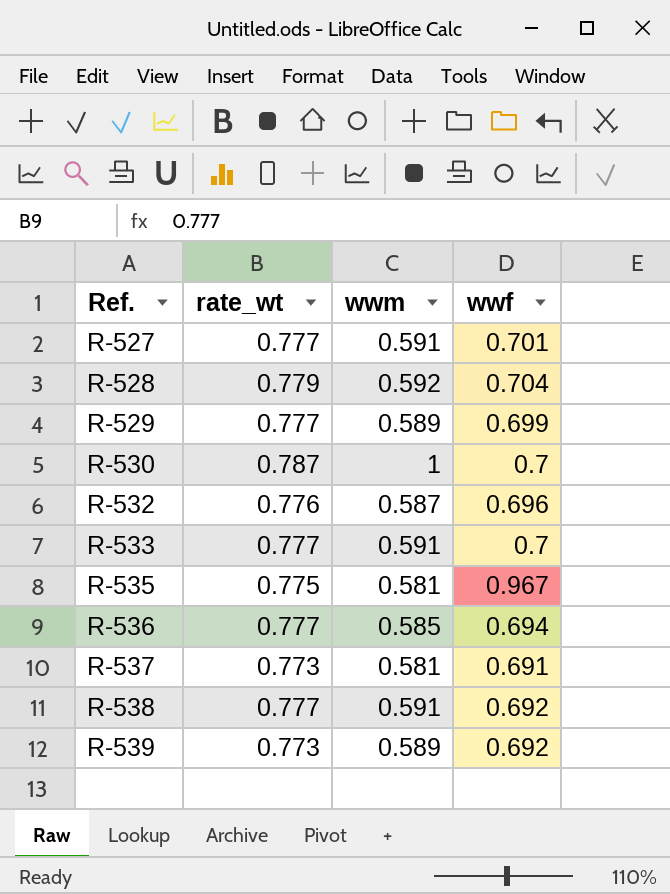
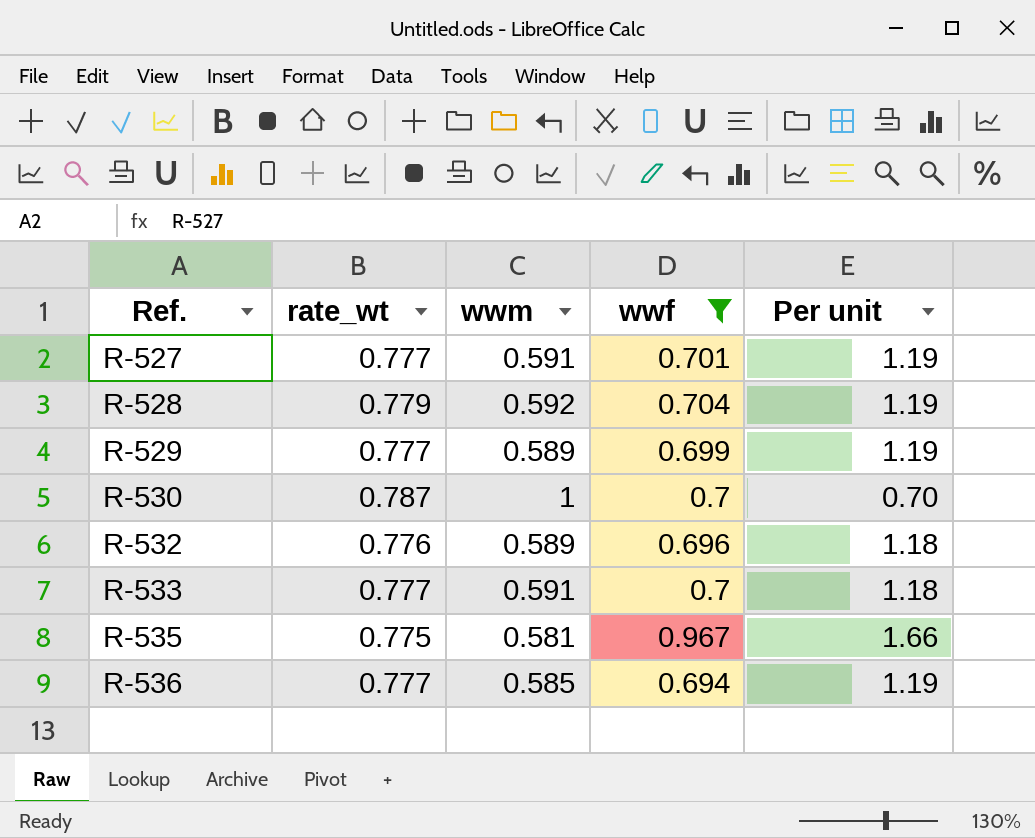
filter: none -> wwf >= 0.694
column Per unit | formula: none -> [wwf] / [wwm]
R-532 | wwm: 0.587 -> 0.589

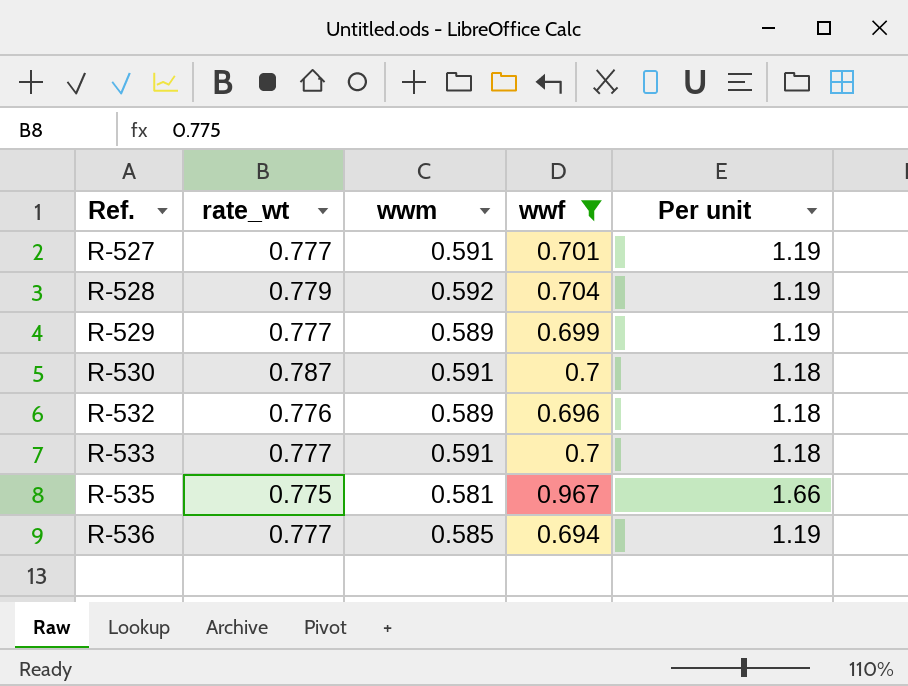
R-530 | wwm: 1 -> 0.591
R-530 | Per unit: 0.70 -> 1.18

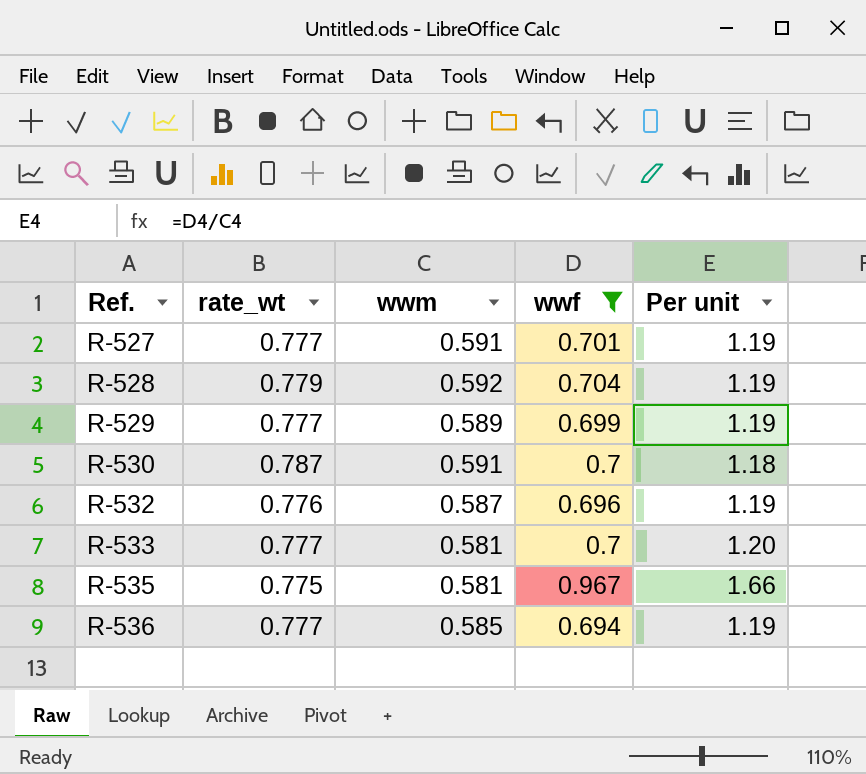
R-532 | wwm: 0.589 -> 0.587
R-532 | Per unit: 1.18 -> 1.19
R-533 | wwm: 0.591 -> 0.581
R-533 | Per unit: 1.18 -> 1.20

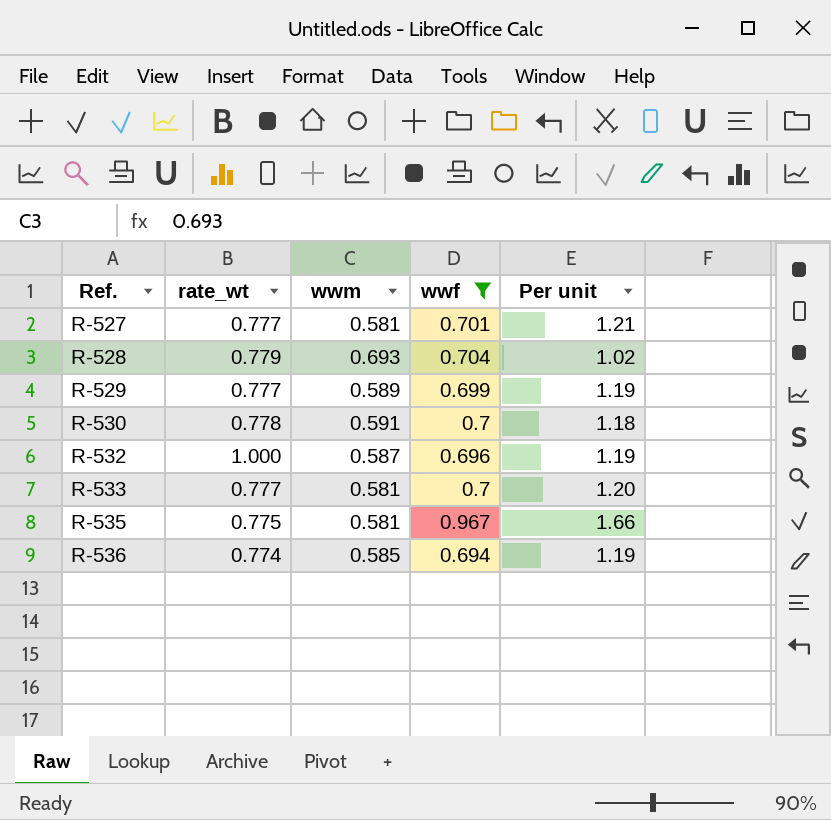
R-527 | wwm: 0.591 -> 0.581
R-527 | Per unit: 1.19 -> 1.21
R-528 | wwm: 0.592 -> 0.693
R-528 | Per unit: 1.19 -> 1.02
R-530 | rate_wt: 0.787 -> 0.778
R-532 | rate_wt: 0.776 -> 1.000
R-536 | rate_wt: 0.777 -> 0.774

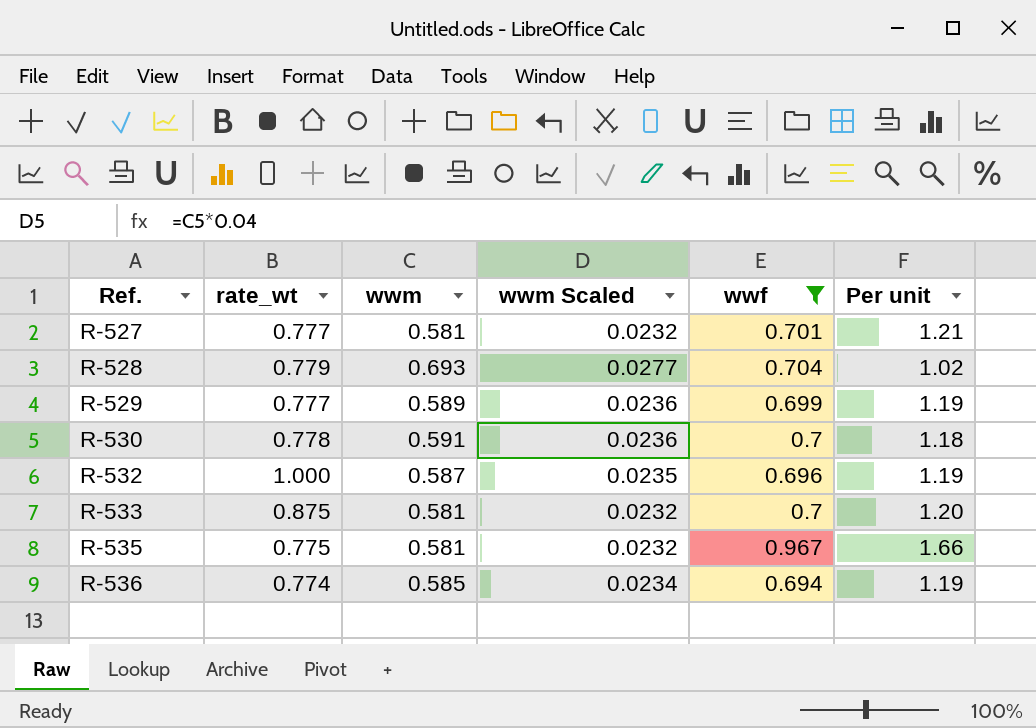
column wwm Scaled | formula: none -> [wwm] * 0.04
R-533 | rate_wt: 0.777 -> 0.875

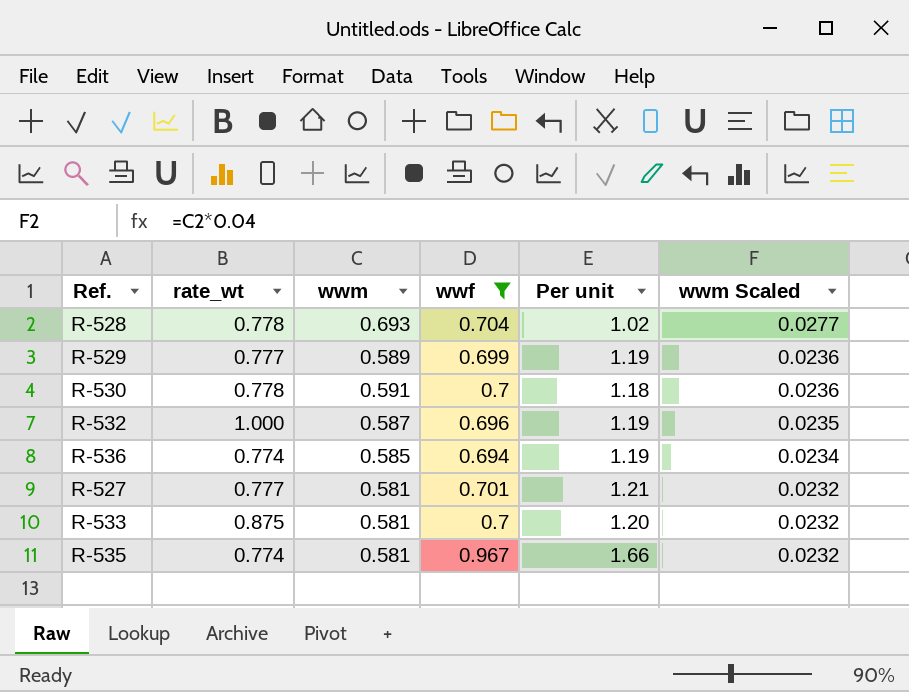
row order: Ref. ascending -> wwm Scaled descending
column wwm Scaled | position: 4 -> 6
R-528 | rate_wt: 0.779 -> 0.778
R-535 | rate_wt: 0.775 -> 0.774

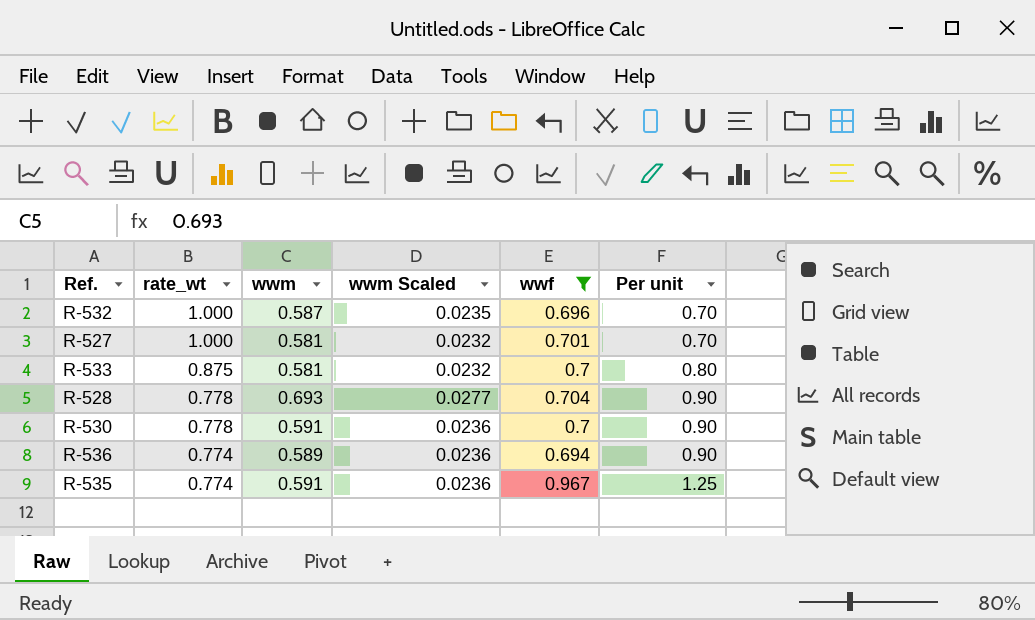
row order: wwm Scaled descending -> rate_wt descending
column wwm Scaled | position: 6 -> 4
column Per unit | formula: [wwf] / [wwm] -> [wwf] / [rate_wt]
row R-529: 0.777 | 0.589 | 0.699 | 1.19 | 0.0236 -> none
R-527 | rate_wt: 0.777 -> 1.000
R-536 | wwm: 0.585 -> 0.589
R-536 | wwm Scaled: 0.0234 -> 0.0236
R-535 | wwm: 0.581 -> 0.591
R-535 | wwm Scaled: 0.0232 -> 0.0236

